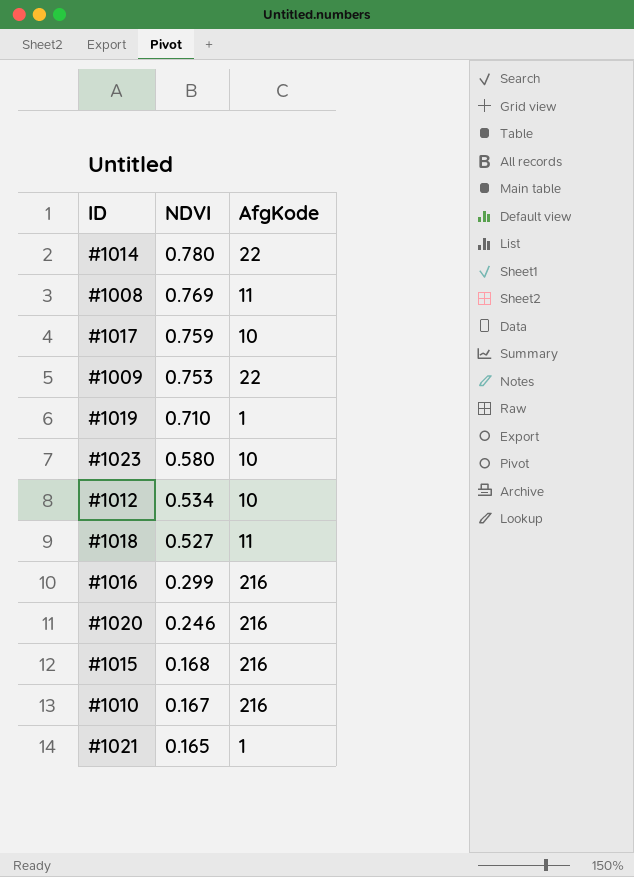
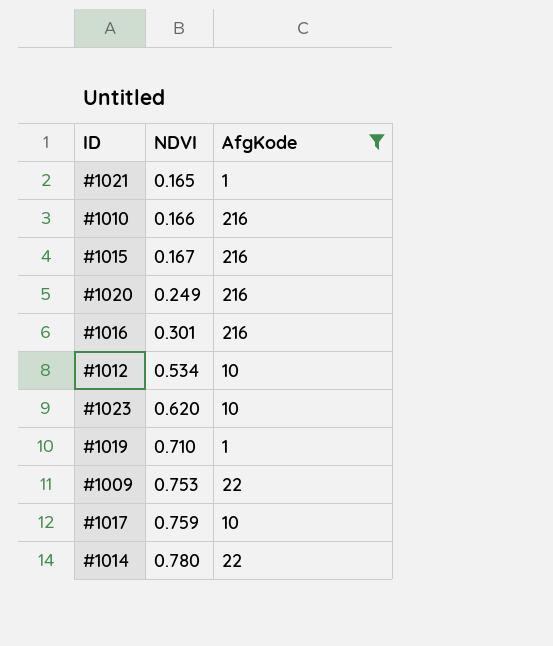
filter: none -> AfgKode != 11
row order: NDVI descending -> NDVI ascending
#1010 | NDVI: 0.167 -> 0.166
#1015 | NDVI: 0.168 -> 0.167
#1020 | NDVI: 0.246 -> 0.249
#1016 | NDVI: 0.299 -> 0.301
#1023 | NDVI: 0.580 -> 0.620

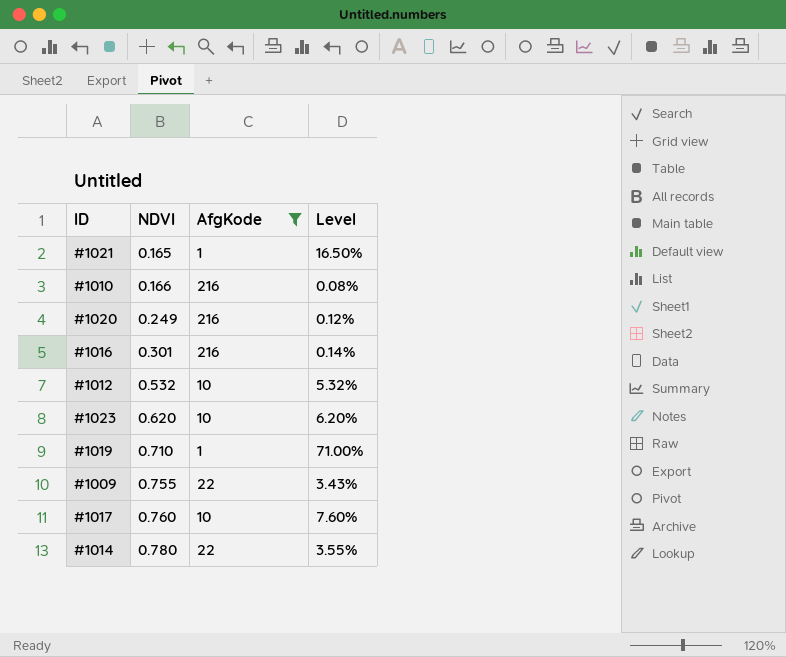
column Level | formula: none -> [NDVI] / [AfgKode]
row #1015: 0.167 | 216 -> none
#1012 | NDVI: 0.534 -> 0.532
#1009 | NDVI: 0.753 -> 0.755
#1017 | NDVI: 0.759 -> 0.760

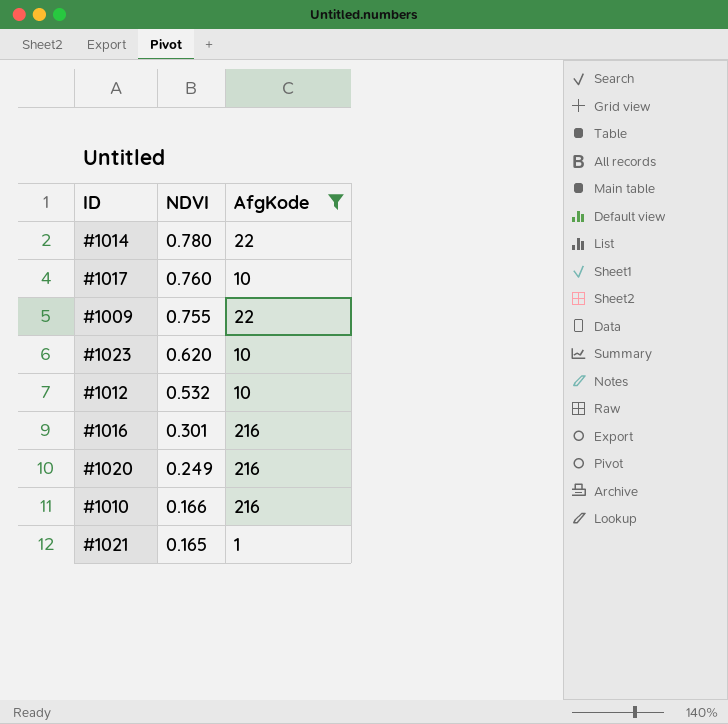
row order: NDVI ascending -> NDVI descending
column Level | formula: [NDVI] / [AfgKode] -> none
row #1019: 0.710 | 1 | 71.00% -> none

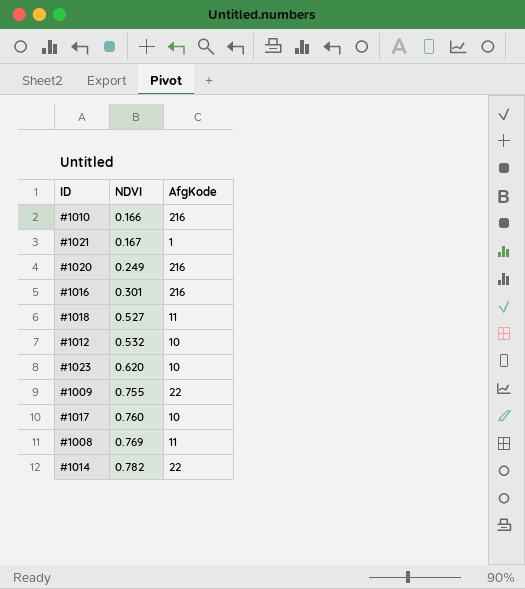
filter: AfgKode != 11 -> none
row order: NDVI descending -> NDVI ascending
#1021 | NDVI: 0.165 -> 0.167
#1014 | NDVI: 0.780 -> 0.782

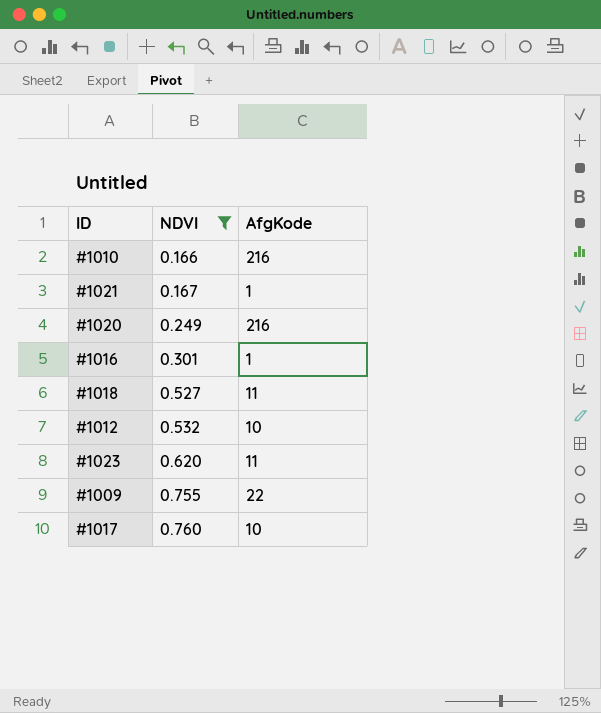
filter: none -> NDVI <= 0.760
#1016 | AfgKode: 216 -> 1
#1023 | AfgKode: 10 -> 11

